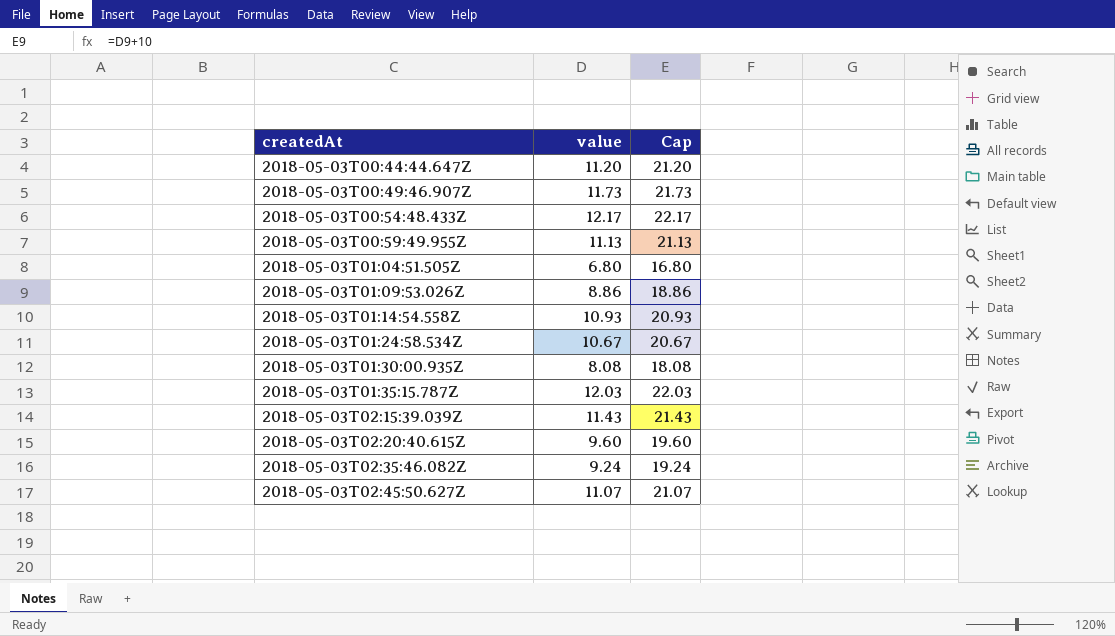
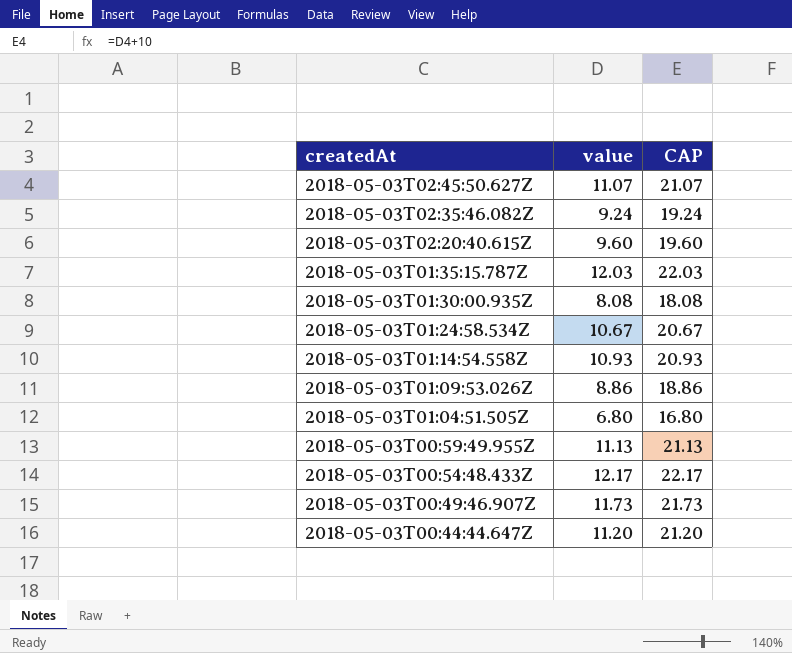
row order: createdAt ascending -> createdAt descending
column name: Cap -> CAP
row 2018-05-03T02:15:39.039Z: 11.43 | 21.43 -> none

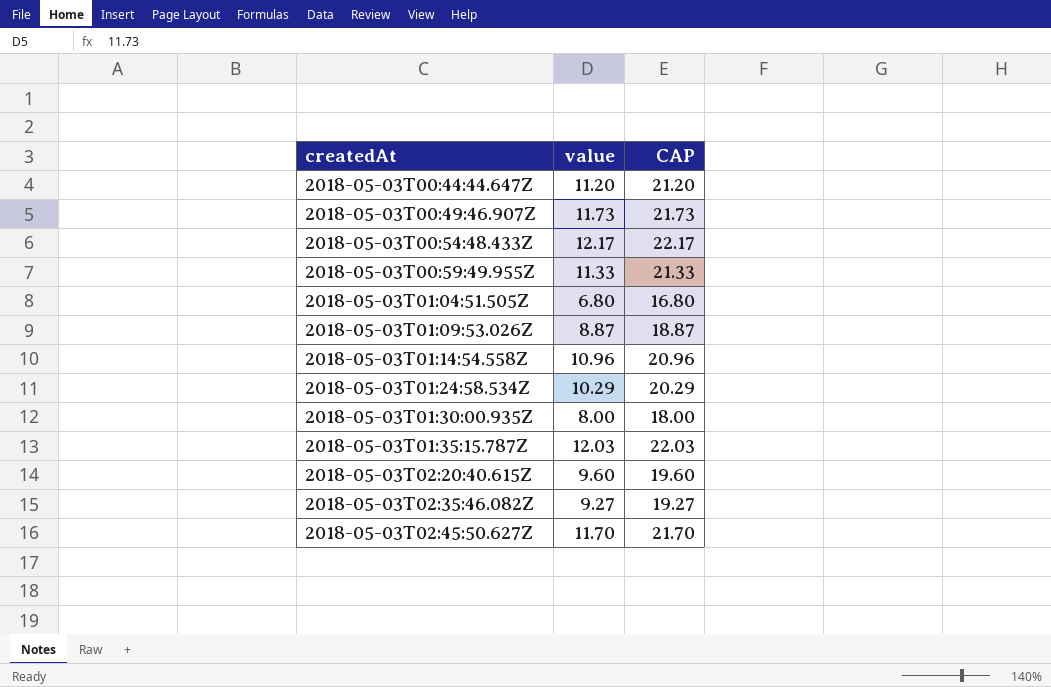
row order: createdAt descending -> createdAt ascending
2018-05-03T00:59:49.955Z | value: 11.13 -> 11.33
2018-05-03T00:59:49.955Z | CAP: 21.13 -> 21.33
2018-05-03T01:09:53.026Z | value: 8.86 -> 8.87
2018-05-03T01:09:53.026Z | CAP: 18.86 -> 18.87
2018-05-03T01:14:54.558Z | value: 10.93 -> 10.96
2018-05-03T01:14:54.558Z | CAP: 20.93 -> 20.96
2018-05-03T01:24:58.534Z | value: 10.67 -> 10.29
2018-05-03T01:24:58.534Z | CAP: 20.67 -> 20.29
2018-05-03T01:30:00.935Z | value: 8.08 -> 8.00
2018-05-03T01:30:00.935Z | CAP: 18.08 -> 18.00
2018-05-03T02:35:46.082Z | value: 9.24 -> 9.27
2018-05-03T02:35:46.082Z | CAP: 19.24 -> 19.27
2018-05-03T02:45:50.627Z | value: 11.07 -> 11.70
2018-05-03T02:45:50.627Z | CAP: 21.07 -> 21.70

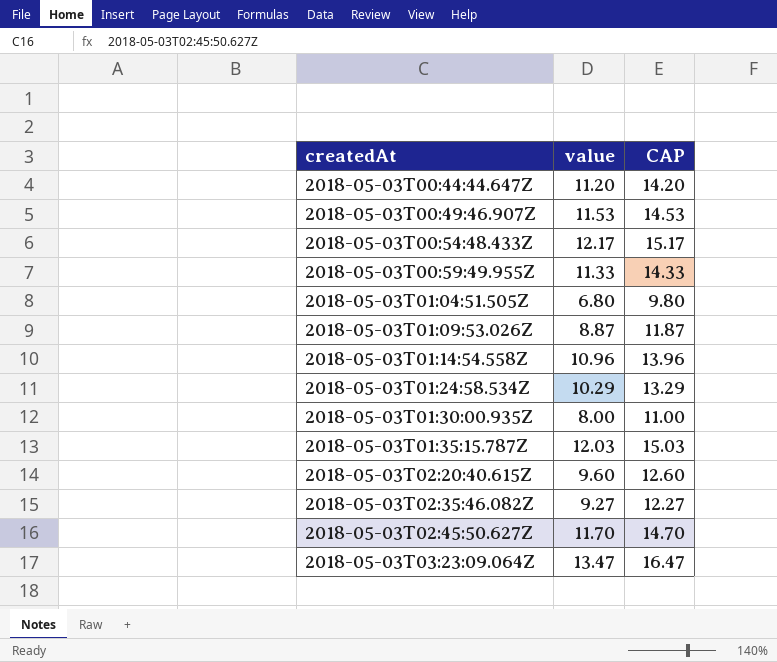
column CAP | formula: [value] + 10 -> [value] + 3
2018-05-03T00:49:46.907Z | value: 11.73 -> 11.53
row 2018-05-03T03:23:09.064Z: none -> 13.47 | 16.47

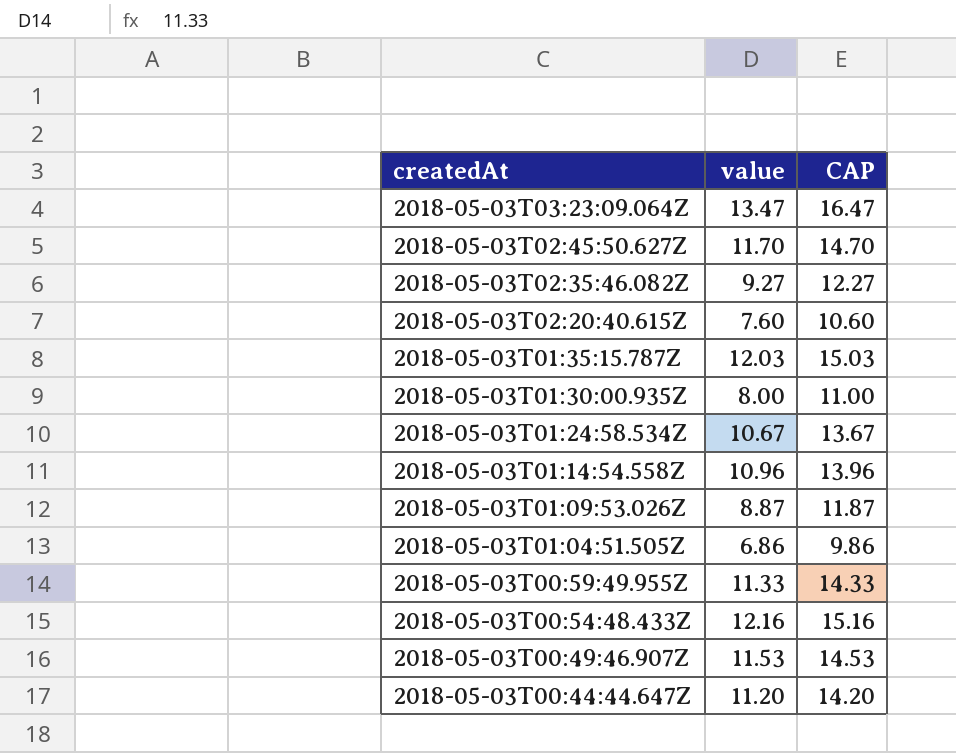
row order: createdAt ascending -> createdAt descending
2018-05-03T02:20:40.615Z | value: 9.60 -> 7.60
2018-05-03T02:20:40.615Z | CAP: 12.60 -> 10.60
2018-05-03T01:24:58.534Z | value: 10.29 -> 10.67
2018-05-03T01:24:58.534Z | CAP: 13.29 -> 13.67
2018-05-03T01:04:51.505Z | value: 6.80 -> 6.86
2018-05-03T01:04:51.505Z | CAP: 9.80 -> 9.86
2018-05-03T00:54:48.433Z | value: 12.17 -> 12.16
2018-05-03T00:54:48.433Z | CAP: 15.17 -> 15.16

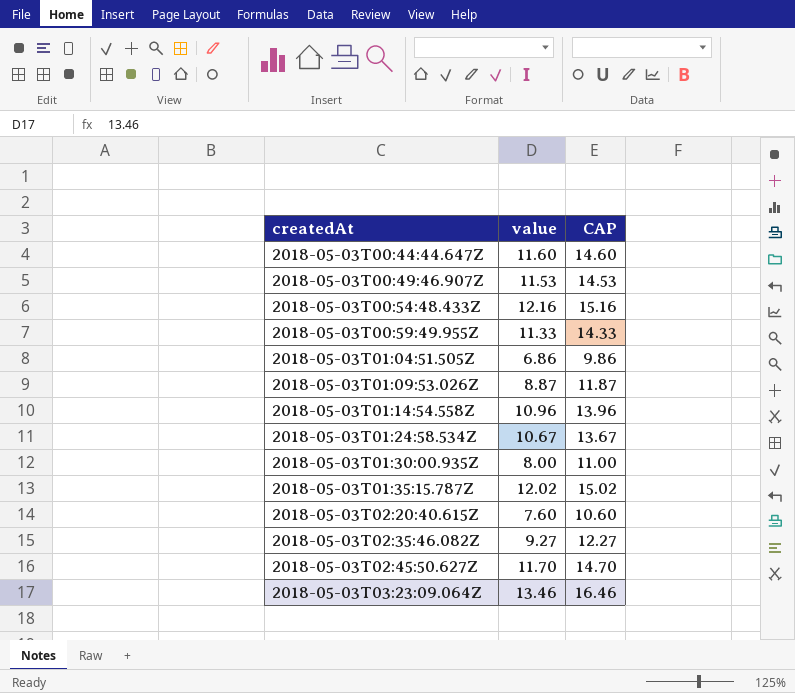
row order: createdAt descending -> createdAt ascending
2018-05-03T00:44:44.647Z | value: 11.20 -> 11.60
2018-05-03T00:44:44.647Z | CAP: 14.20 -> 14.60
2018-05-03T01:35:15.787Z | value: 12.03 -> 12.02
2018-05-03T01:35:15.787Z | CAP: 15.03 -> 15.02
2018-05-03T03:23:09.064Z | value: 13.47 -> 13.46
2018-05-03T03:23:09.064Z | CAP: 16.47 -> 16.46

